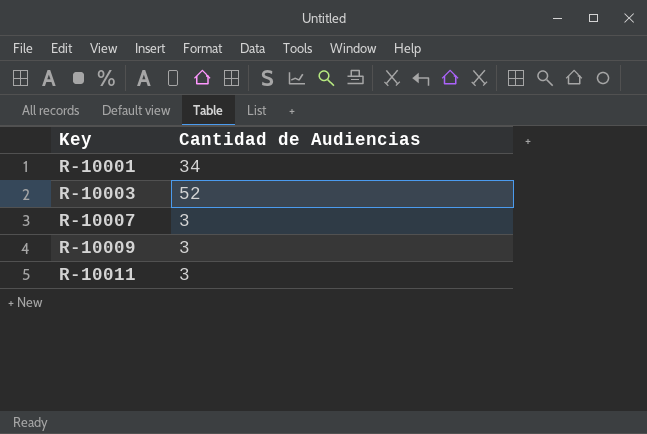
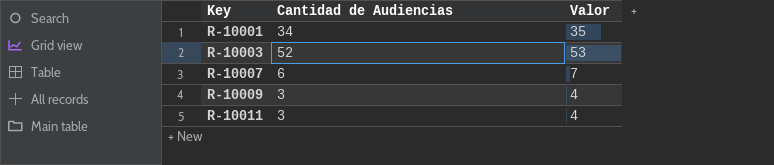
column Valor | formula: none -> [Cantidad de Audiencias] + 1
R-10007 | Cantidad de Audiencias: 3 -> 6

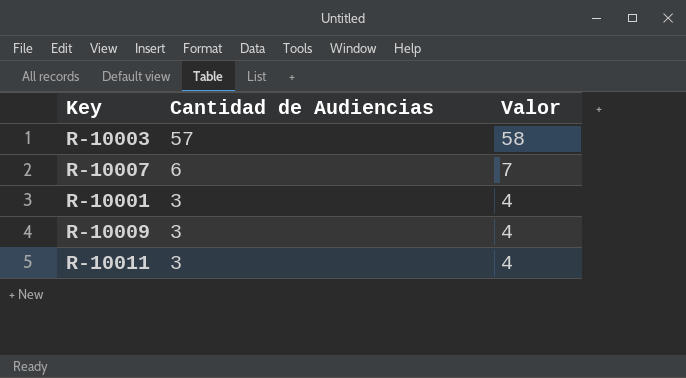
row order: Key ascending -> Cantidad de Audiencias descending
R-10003 | Cantidad de Audiencias: 52 -> 57
R-10003 | Valor: 53 -> 58
R-10001 | Cantidad de Audiencias: 34 -> 3
R-10001 | Valor: 35 -> 4

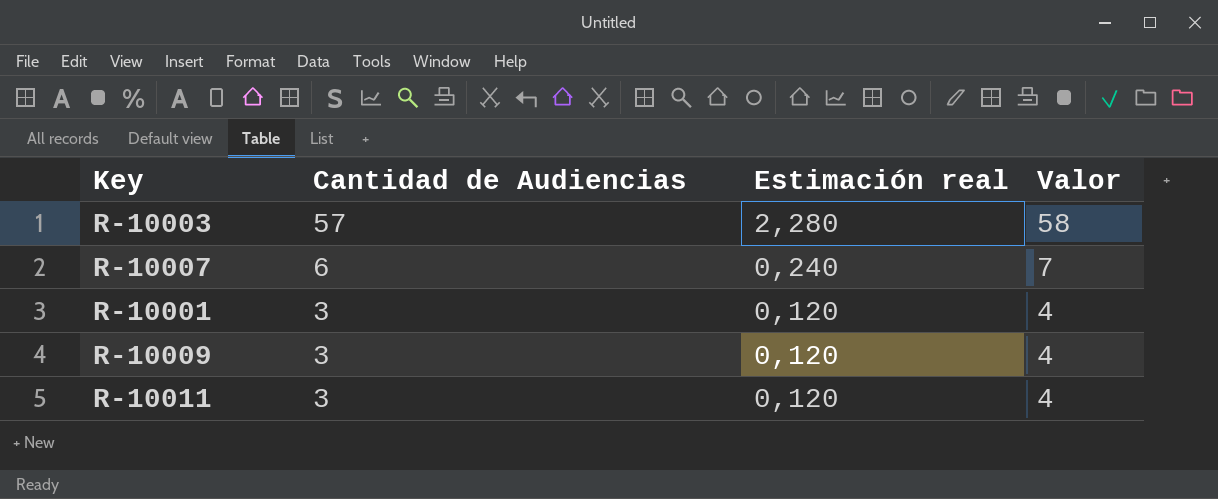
column Estimación real | formula: none -> [Cantidad de Audiencias] * 0,04

